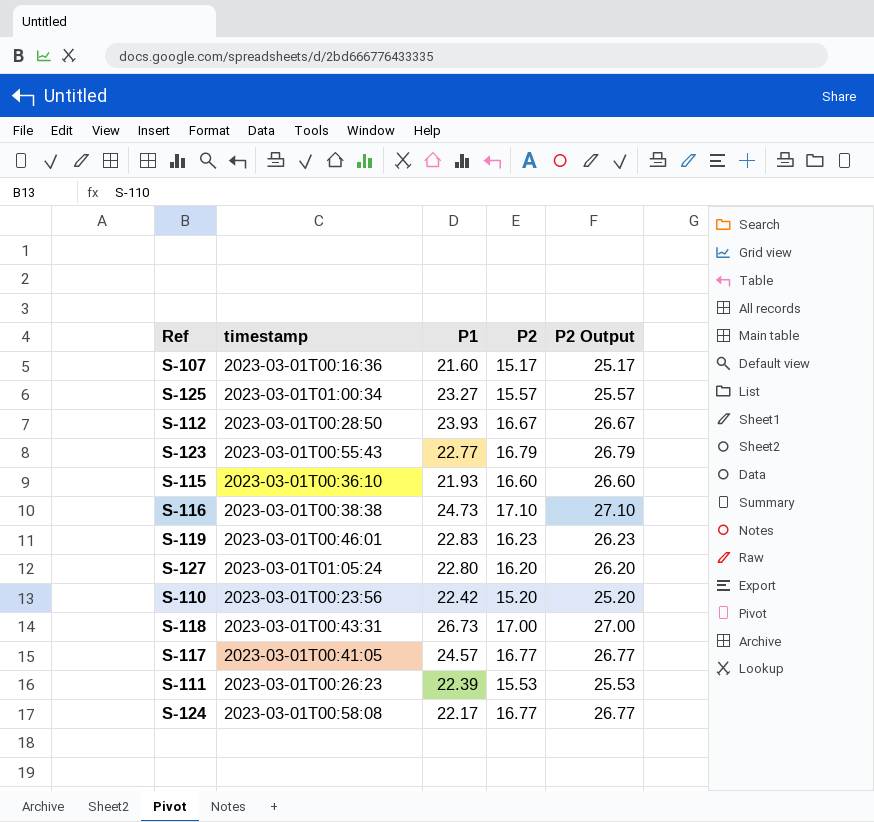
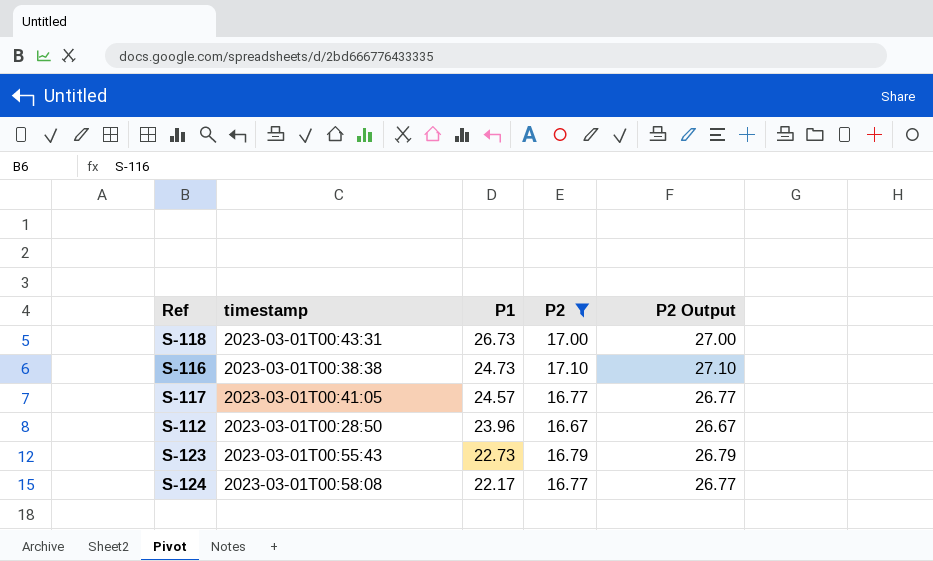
filter: none -> P2 >= 16.67
row order: none -> P1 descending
S-112 | P1: 23.93 -> 23.96
S-123 | P1: 22.77 -> 22.73

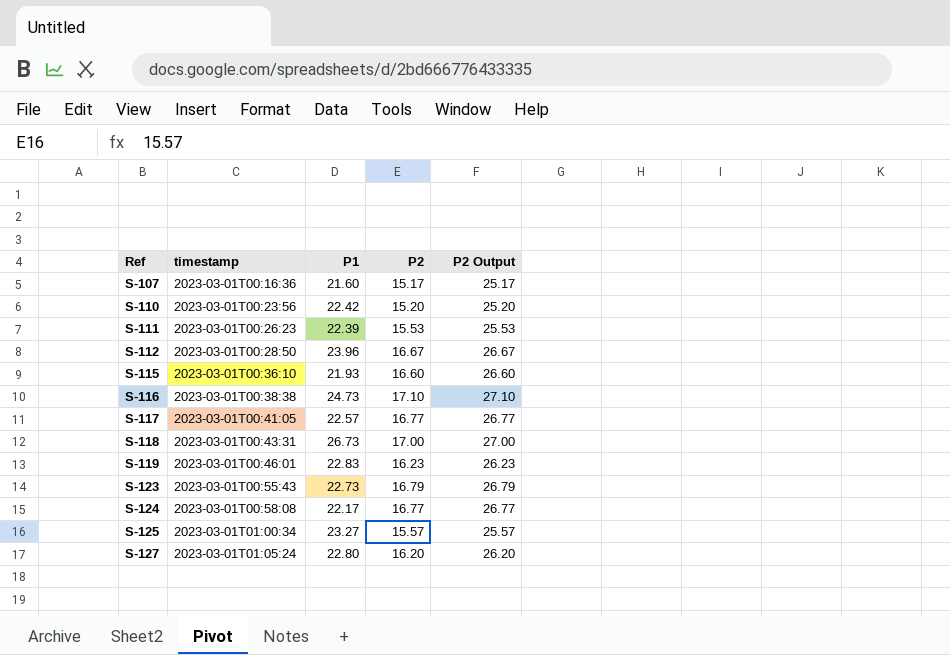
filter: P2 >= 16.67 -> none
row order: P1 descending -> Ref ascending
S-117 | P1: 24.57 -> 22.57

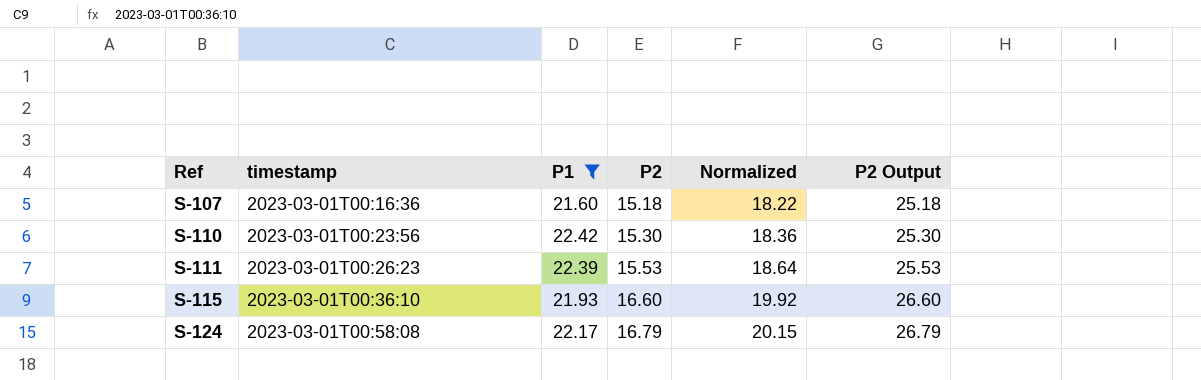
filter: none -> P1 <= 22.42
column Normalized | formula: none -> [P2] * 1.2
S-107 | P2: 15.17 -> 15.18
S-107 | P2 Output: 25.17 -> 25.18
S-110 | P2: 15.20 -> 15.30
S-110 | P2 Output: 25.20 -> 25.30
S-124 | P2: 16.77 -> 16.79
S-124 | P2 Output: 26.77 -> 26.79

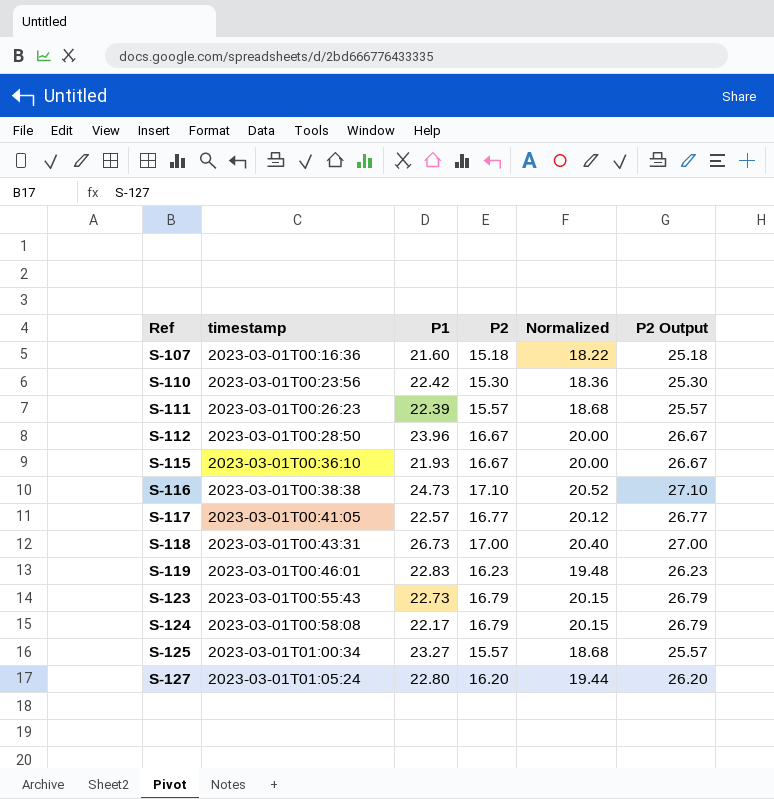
filter: P1 <= 22.42 -> none
S-111 | P2: 15.53 -> 15.57
S-111 | Normalized: 18.64 -> 18.68
S-111 | P2 Output: 25.53 -> 25.57
S-115 | P2: 16.60 -> 16.67
S-115 | Normalized: 19.92 -> 20.00
S-115 | P2 Output: 26.60 -> 26.67

